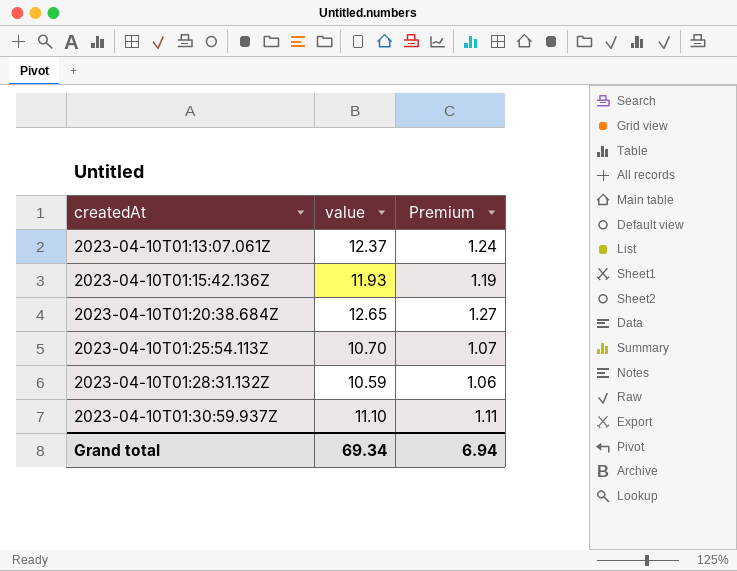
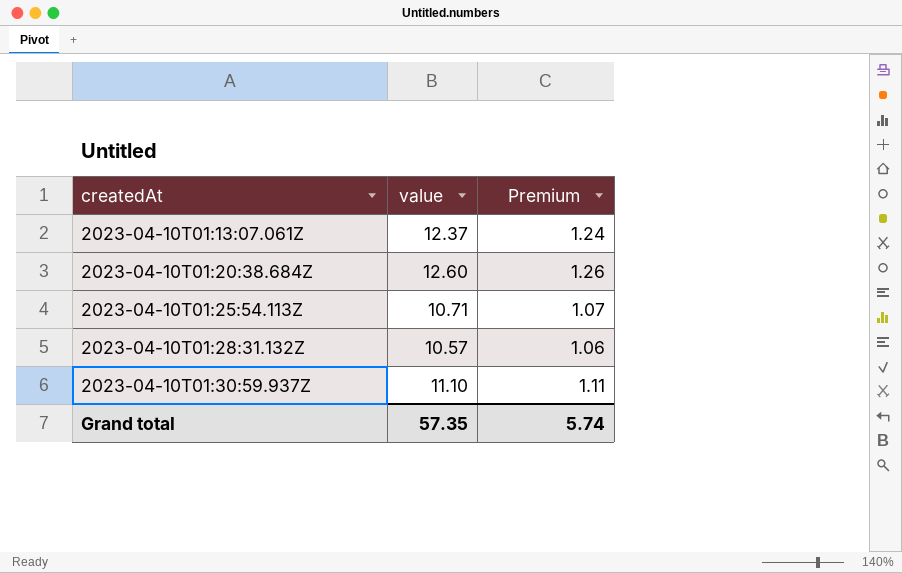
row 2023-04-10T01:15:42.136Z: 11.93 | 1.19 -> none
2023-04-10T01:20:38.684Z | value: 12.65 -> 12.60
2023-04-10T01:20:38.684Z | Premium: 1.27 -> 1.26
2023-04-10T01:25:54.113Z | value: 10.70 -> 10.71
2023-04-10T01:28:31.132Z | value: 10.59 -> 10.57
Grand total | value: 69.34 -> 57.35
Grand total | Premium: 6.94 -> 5.74

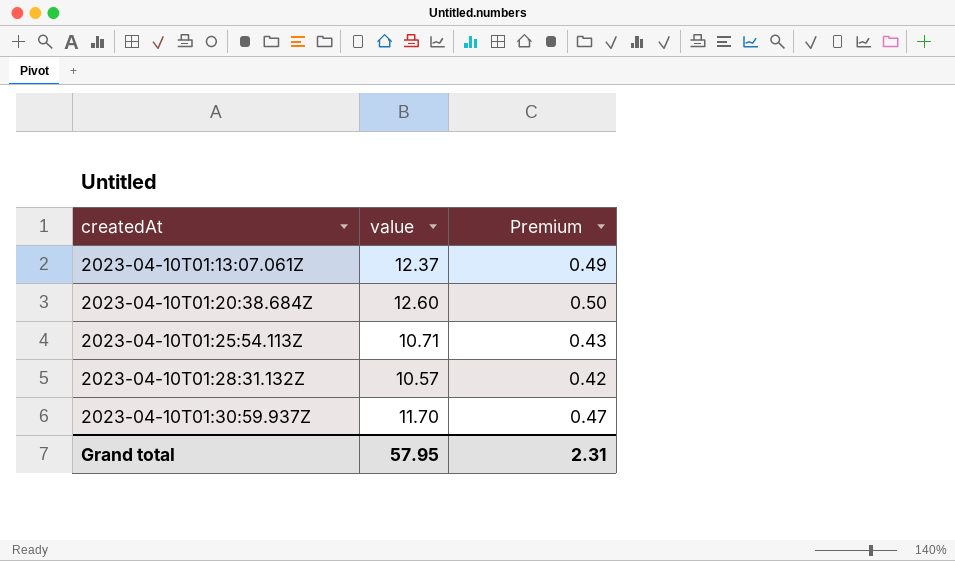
column Premium | formula: [value] * 0.1 -> [value] * 0.04
2023-04-10T01:30:59.937Z | value: 11.10 -> 11.70
Grand total | value: 57.35 -> 57.95
Grand total | Premium: 5.74 -> 2.31

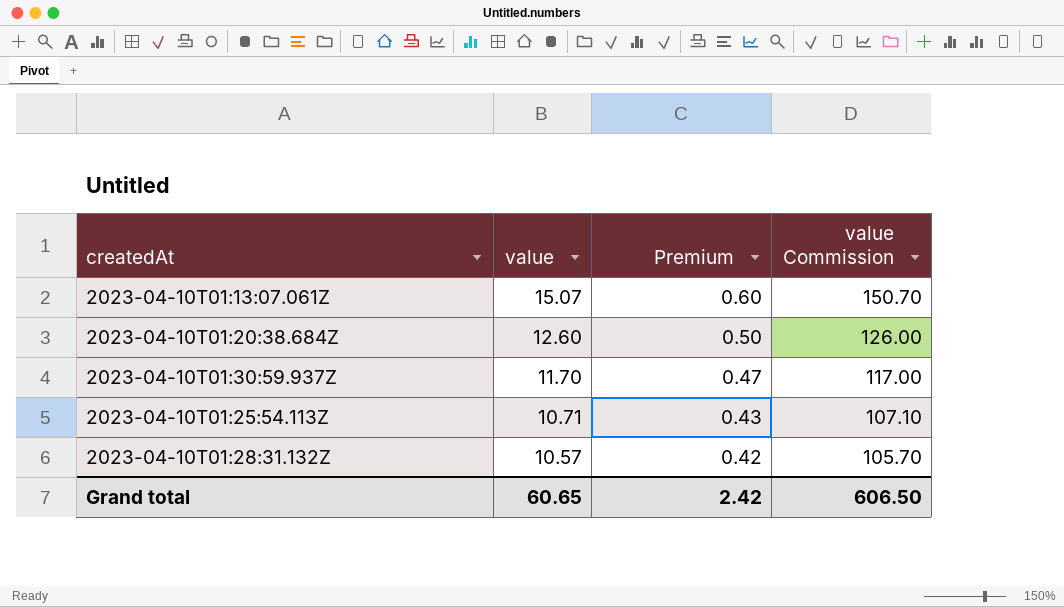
row order: createdAt ascending -> value descending
column value Commission | formula: none -> [value] * 10
2023-04-10T01:13:07.061Z | value: 12.37 -> 15.07
2023-04-10T01:13:07.061Z | Premium: 0.49 -> 0.60
Grand total | value: 57.95 -> 60.65
Grand total | Premium: 2.31 -> 2.42

